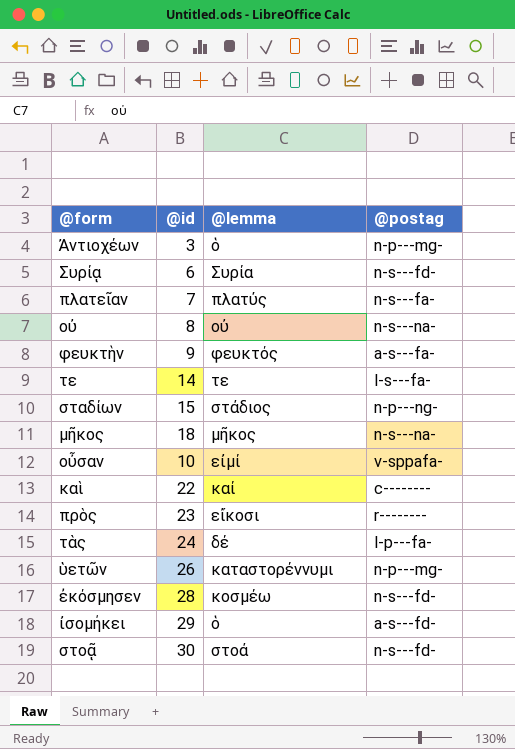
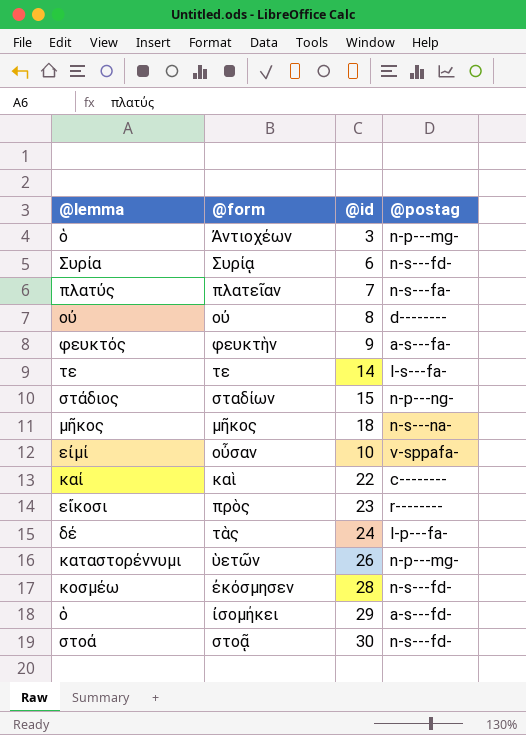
column @lemma | position: 3 -> 1
οὐ | @postag: n-s---na- -> d--------

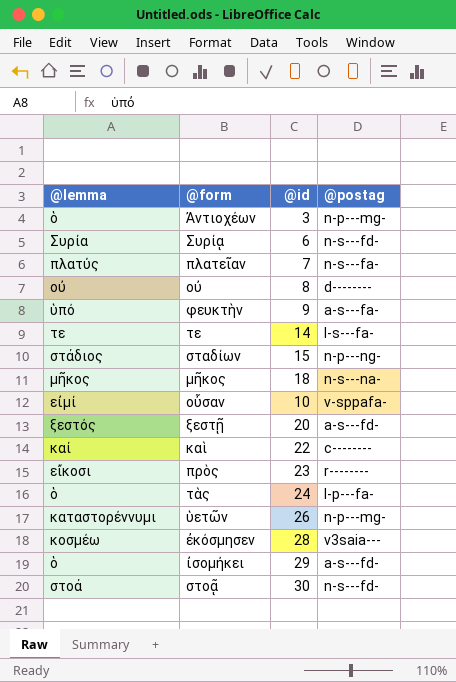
φευκτὴν | @lemma: φευκτός -> ὑπό
row ξεστῇ: none -> ξεστός | 20 | a-s---fd-
τὰς | @lemma: δέ -> ὁ
ἐκόσμησεν | @postag: n-s---fd- -> v3saia---

